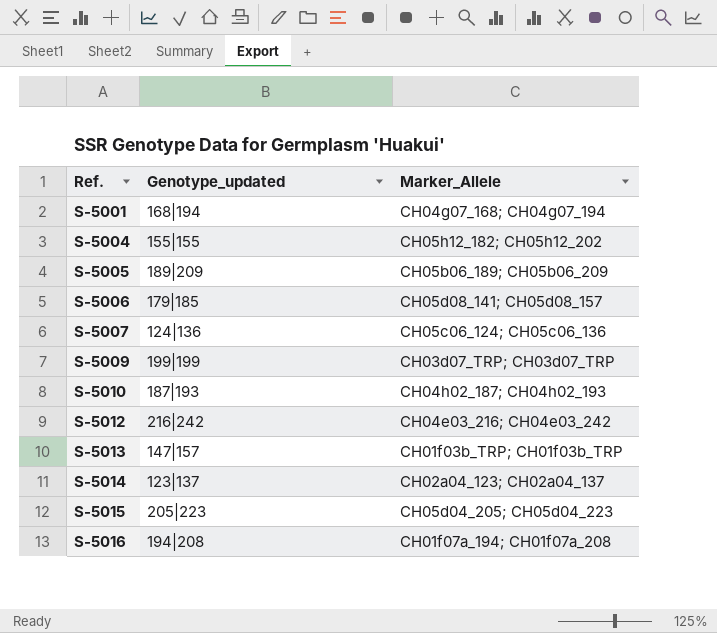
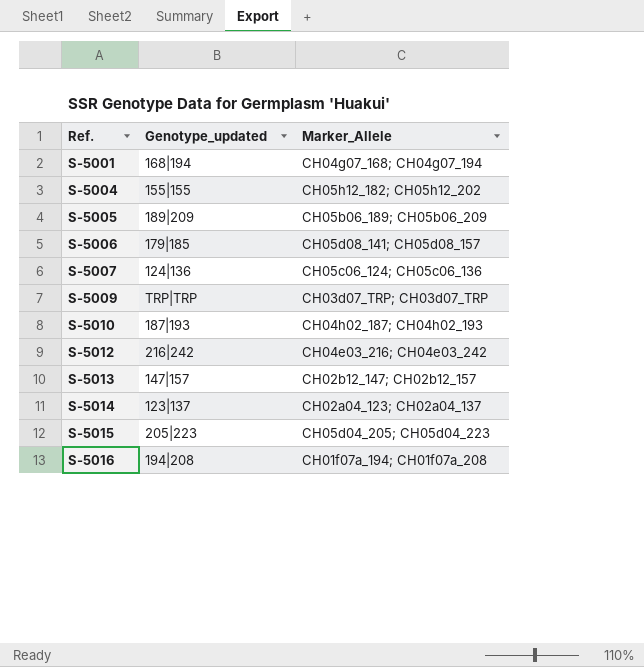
S-5009 | Genotype_updated: 199|199 -> TRP|TRP
S-5013 | Marker_Allele: CH01f03b_TRP; CH01f03b_TRP -> CH02b12_147; CH02b12_157

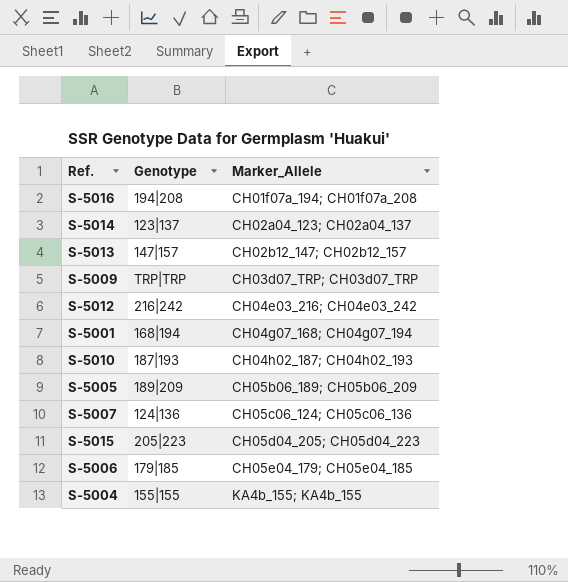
row order: Ref. ascending -> Marker_Allele ascending
column name: Genotype_updated -> Genotype
S-5006 | Marker_Allele: CH05d08_141; CH05d08_157 -> CH05e04_179; CH05e04_185
S-5004 | Marker_Allele: CH05h12_182; CH05h12_202 -> KA4b_155; KA4b_155

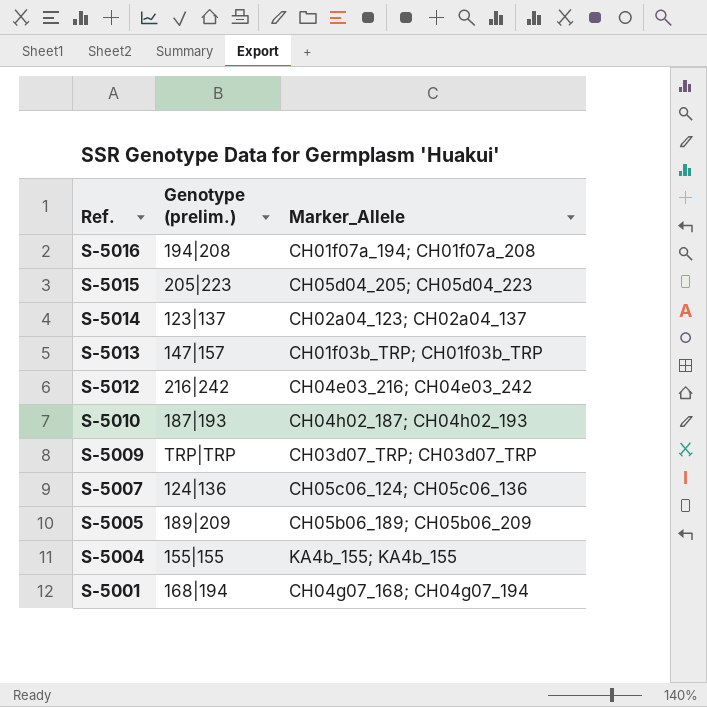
row order: Marker_Allele ascending -> Ref. descending
column name: Genotype -> Genotype (prelim.)
row S-5006: 179|185 | CH05e04_179; CH05e04_185 -> none
S-5013 | Marker_Allele: CH02b12_147; CH02b12_157 -> CH01f03b_TRP; CH01f03b_TRP

